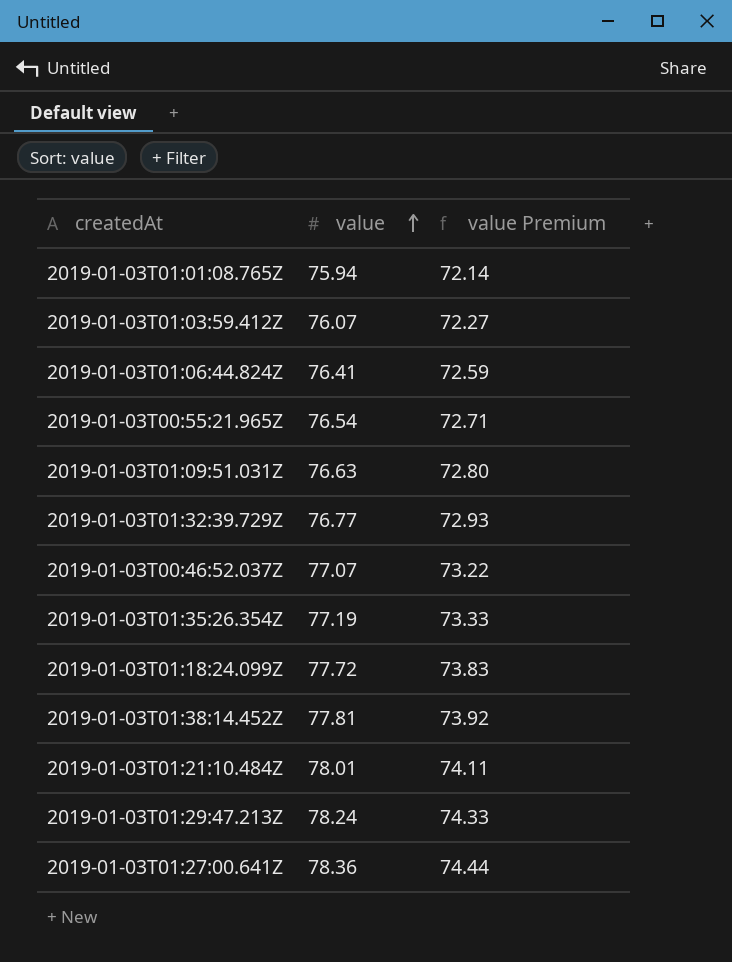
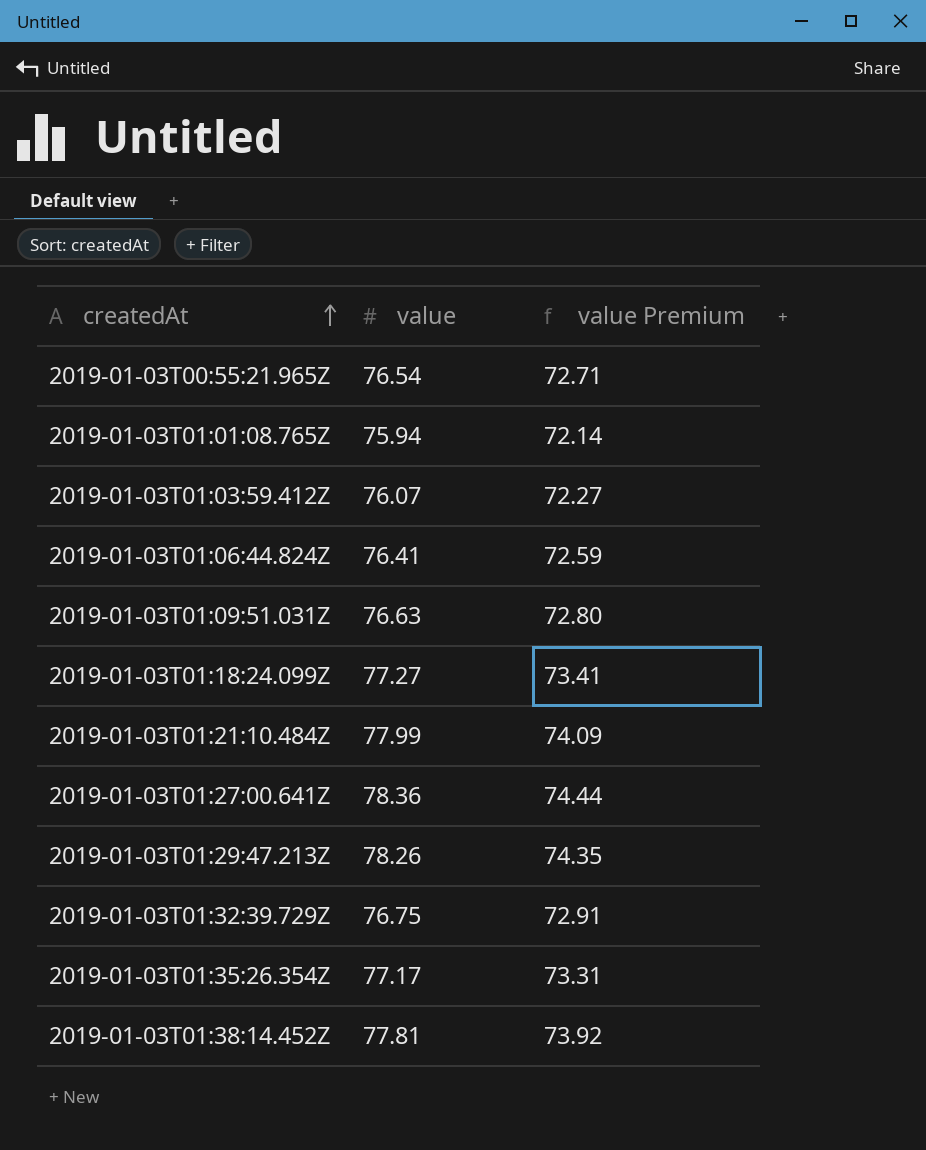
row order: value ascending -> createdAt ascending
row 2019-01-03T00:46:52.037Z: 77.07 | 73.22 -> none
2019-01-03T01:18:24.099Z | value: 77.72 -> 77.27
2019-01-03T01:18:24.099Z | value Premium: 73.83 -> 73.41
2019-01-03T01:21:10.484Z | value: 78.01 -> 77.99
2019-01-03T01:21:10.484Z | value Premium: 74.11 -> 74.09
2019-01-03T01:29:47.213Z | value: 78.24 -> 78.26
2019-01-03T01:29:47.213Z | value Premium: 74.33 -> 74.35
2019-01-03T01:32:39.729Z | value: 76.77 -> 76.75
2019-01-03T01:32:39.729Z | value Premium: 72.93 -> 72.91
2019-01-03T01:35:26.354Z | value: 77.19 -> 77.17
2019-01-03T01:35:26.354Z | value Premium: 73.33 -> 73.31

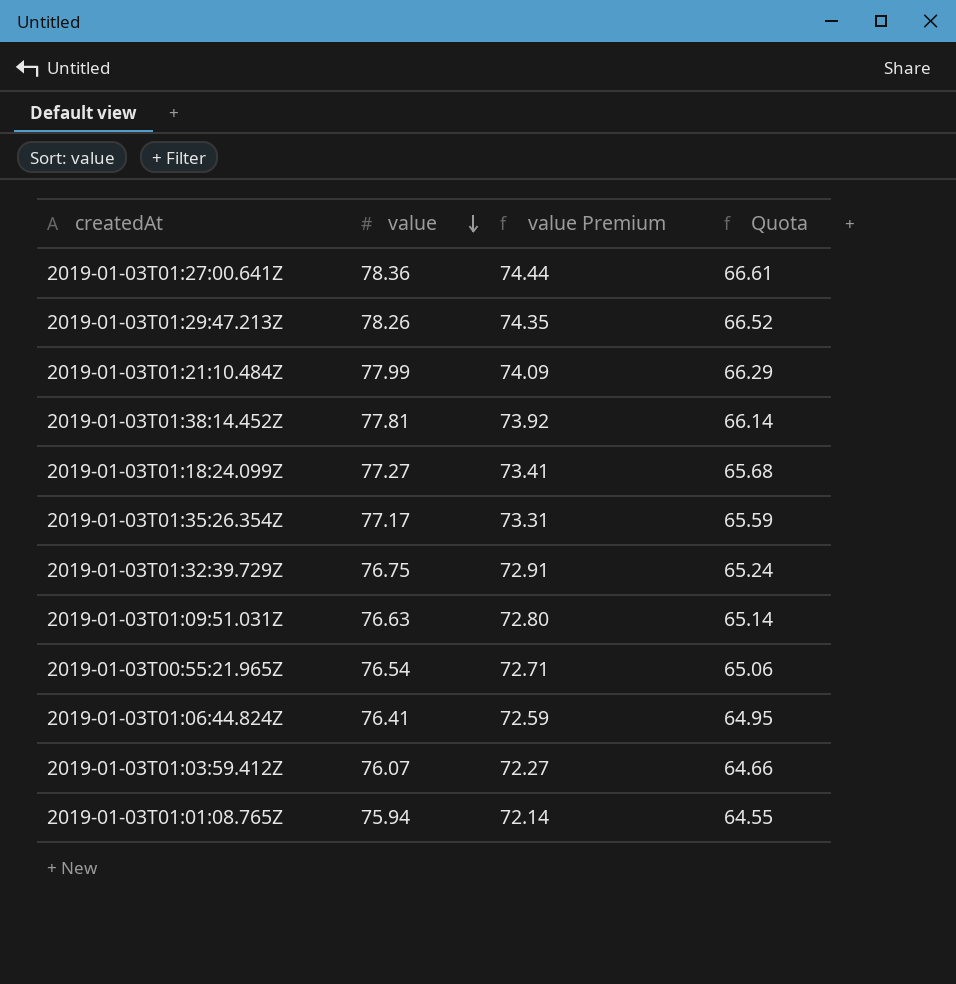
row order: createdAt ascending -> value descending
column Quota | formula: none -> [value] * 0.85

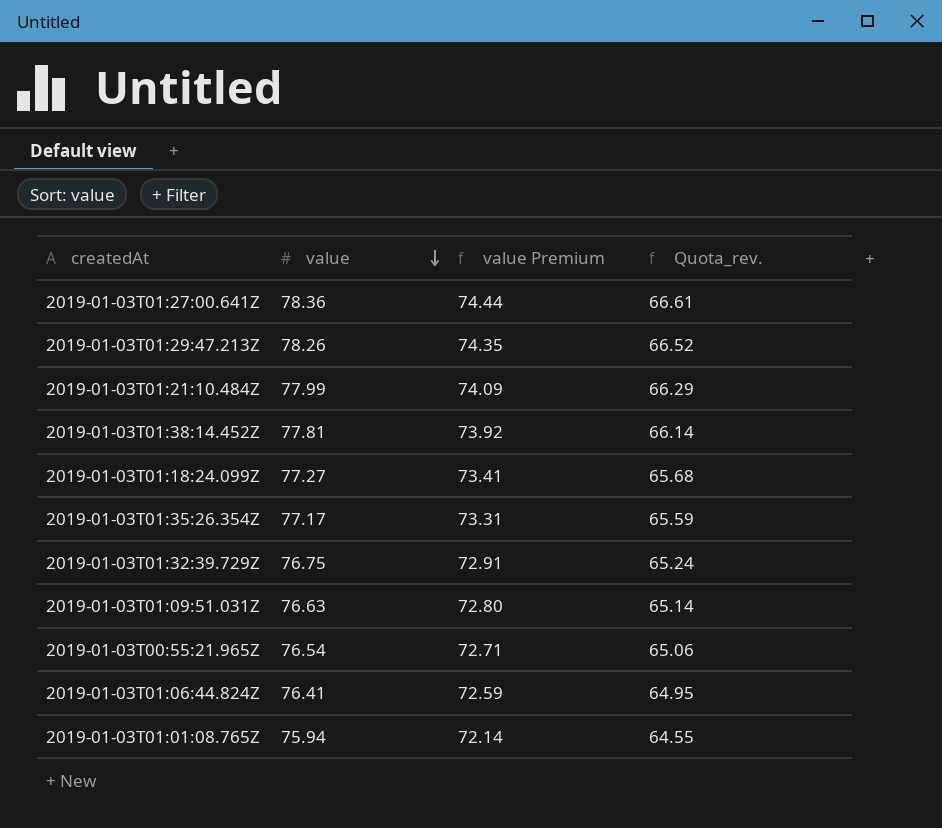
column name: Quota -> Quota_rev.
row 2019-01-03T01:03:59.412Z: 76.07 | 72.27 | 64.66 -> none

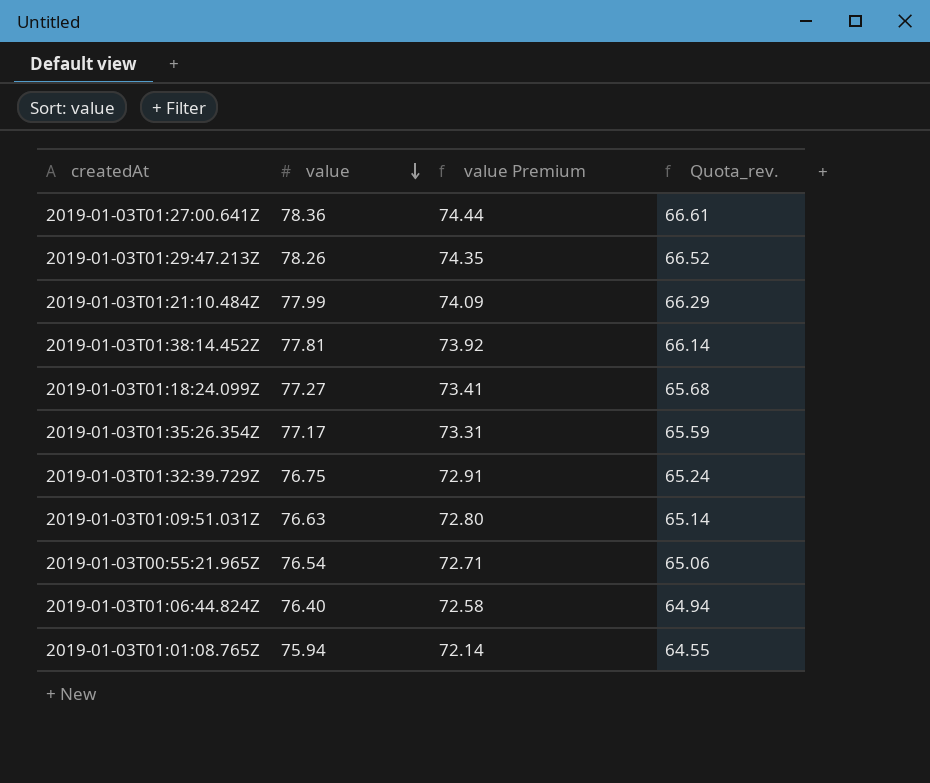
2019-01-03T01:06:44.824Z | value: 76.41 -> 76.40
2019-01-03T01:06:44.824Z | value Premium: 72.59 -> 72.58
2019-01-03T01:06:44.824Z | Quota_rev.: 64.95 -> 64.94

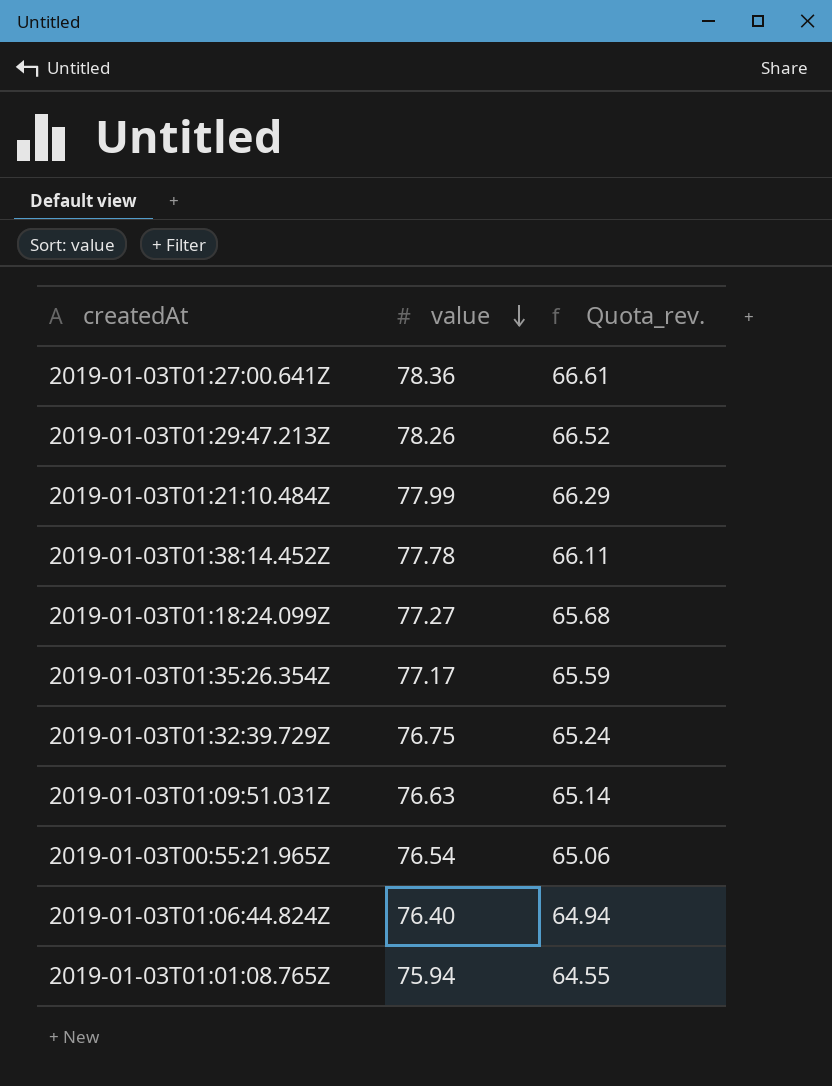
column value Premium | formula: [value] * 0.95 -> none
2019-01-03T01:38:14.452Z | value: 77.81 -> 77.78
2019-01-03T01:38:14.452Z | Quota_rev.: 66.14 -> 66.11

